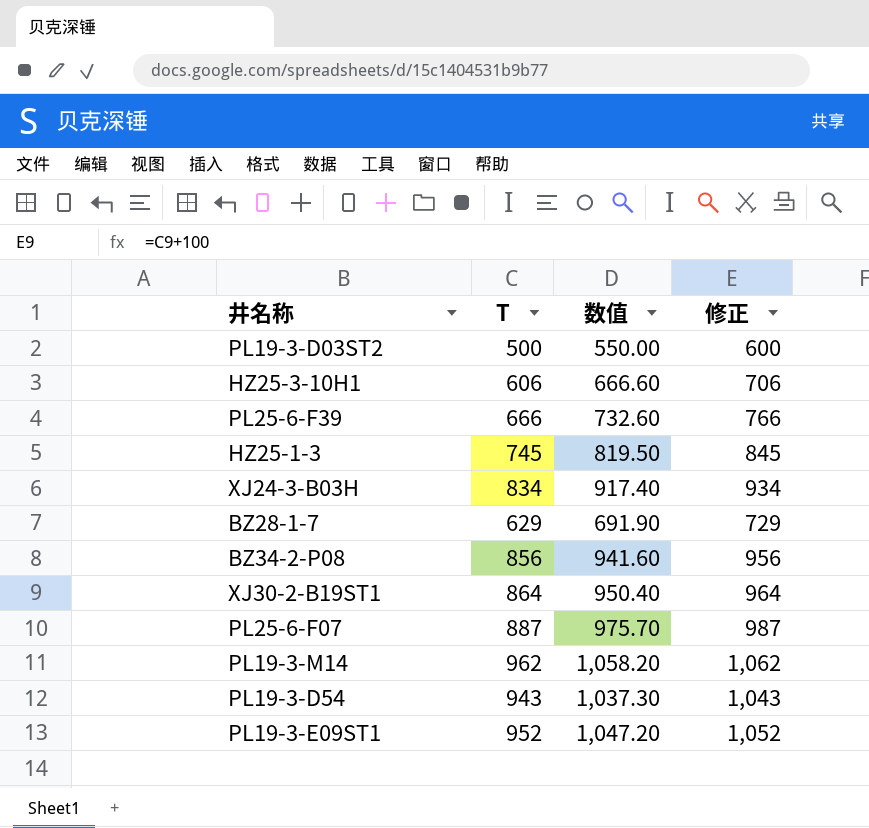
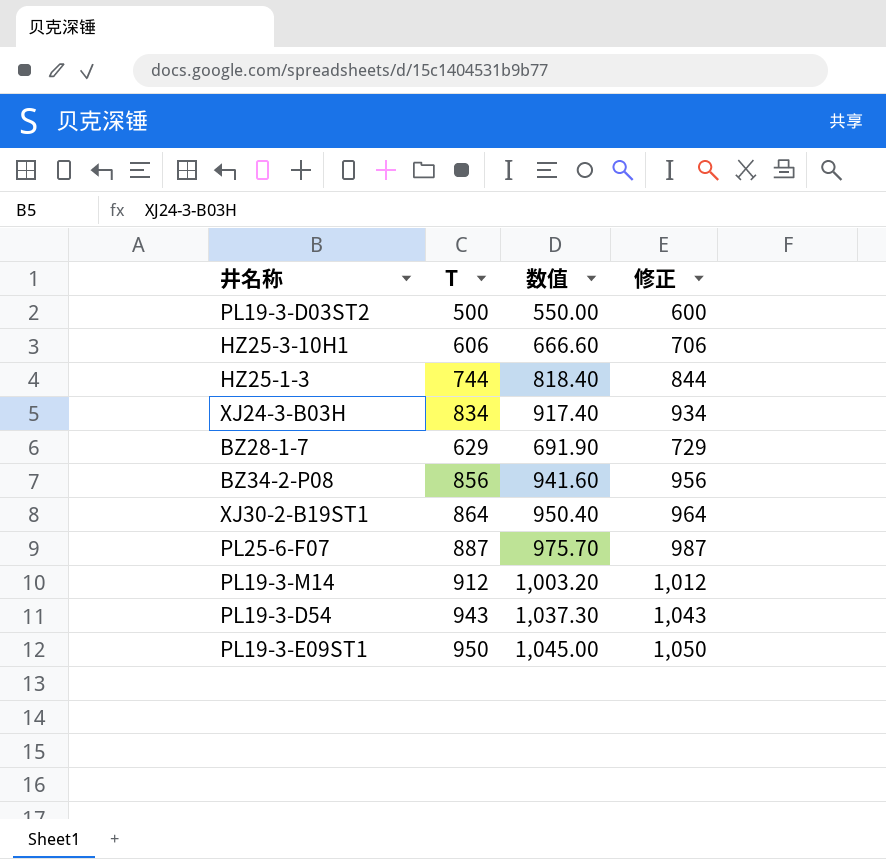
row PL25-6-F39: 666 | 732.60 | 766 -> none
HZ25-1-3 | T: 745 -> 744
HZ25-1-3 | 数值: 819.50 -> 818.40
HZ25-1-3 | 修正: 845 -> 844
PL19-3-M14 | T: 962 -> 912
PL19-3-M14 | 数值: 1,058.20 -> 1,003.20
PL19-3-M14 | 修正: 1,062 -> 1,012
PL19-3-E09ST1 | T: 952 -> 950
PL19-3-E09ST1 | 数值: 1,047.20 -> 1,045.00
PL19-3-E09ST1 | 修正: 1,052 -> 1,050

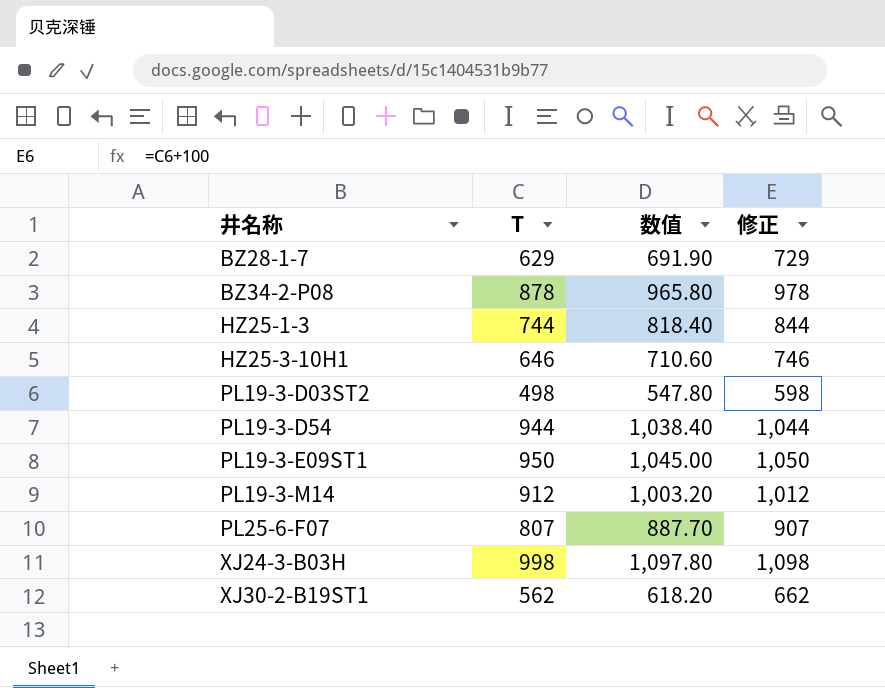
row order: none -> 井名称 ascending
BZ34-2-P08 | T: 856 -> 878
BZ34-2-P08 | 数值: 941.60 -> 965.80
BZ34-2-P08 | 修正: 956 -> 978
HZ25-3-10H1 | T: 606 -> 646
HZ25-3-10H1 | 数值: 666.60 -> 710.60
HZ25-3-10H1 | 修正: 706 -> 746
PL19-3-D03ST2 | T: 500 -> 498
PL19-3-D03ST2 | 数值: 550.00 -> 547.80
PL19-3-D03ST2 | 修正: 600 -> 598
PL19-3-D54 | T: 943 -> 944
PL19-3-D54 | 数值: 1,037.30 -> 1,038.40
PL19-3-D54 | 修正: 1,043 -> 1,044
PL25-6-F07 | T: 887 -> 807
PL25-6-F07 | 数值: 975.70 -> 887.70
PL25-6-F07 | 修正: 987 -> 907
XJ24-3-B03H | T: 834 -> 998
XJ24-3-B03H | 数值: 917.40 -> 1,097.80
XJ24-3-B03H | 修正: 934 -> 1,098
XJ30-2-B19ST1 | T: 864 -> 562
XJ30-2-B19ST1 | 数值: 950.40 -> 618.20
XJ30-2-B19ST1 | 修正: 964 -> 662

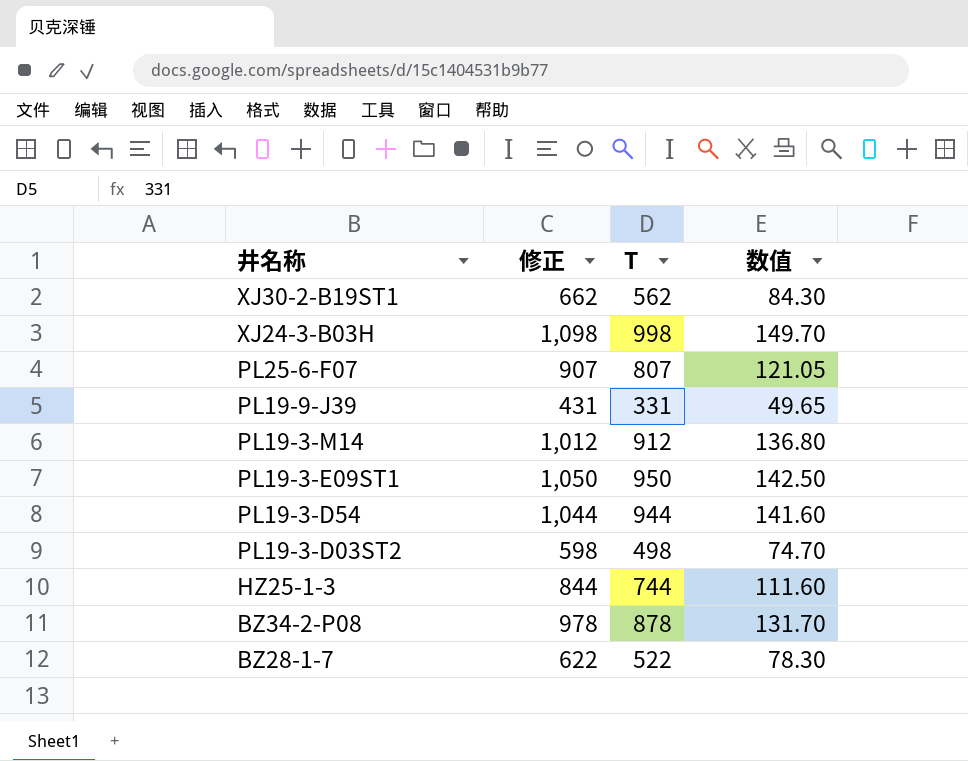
row order: 井名称 ascending -> 井名称 descending
column 修正 | position: 4 -> 2
column 数值 | formula: [T] * 1.1 -> [T] * 0.15
row HZ25-3-10H1: 646 | 710.60 | 746 -> none
row PL19-9-J39: none -> 431 | 331 | 49.65
BZ28-1-7 | 修正: 729 -> 622
BZ28-1-7 | T: 629 -> 522

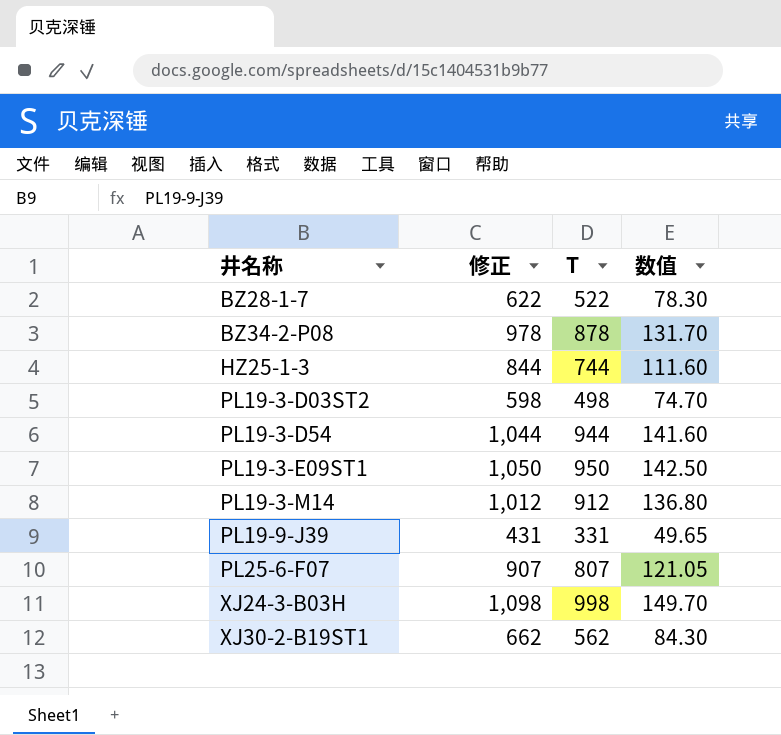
row order: 井名称 descending -> 井名称 ascending

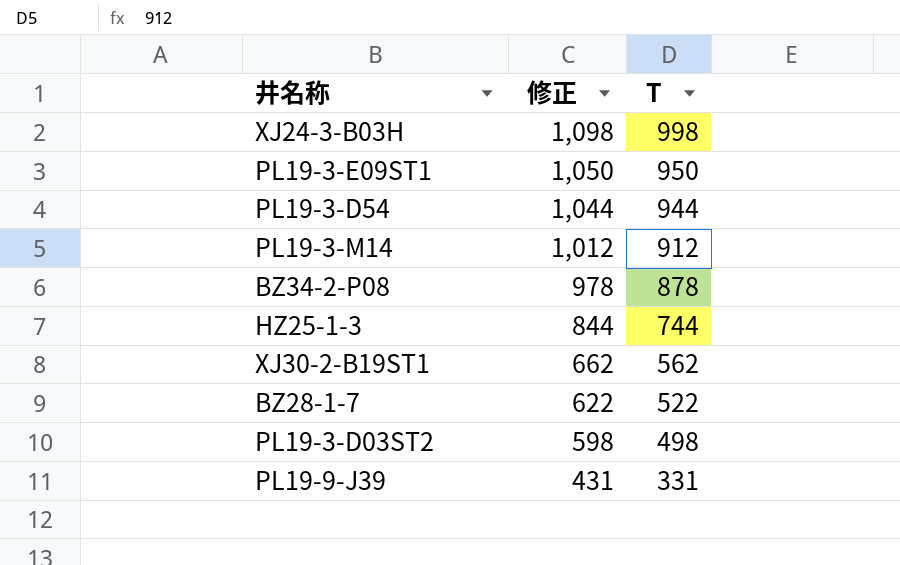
row order: 井名称 ascending -> 修正 descending
column 数值 | formula: [T] * 0.15 -> none
row PL25-6-F07: 907 | 807 | 121.05 -> none

